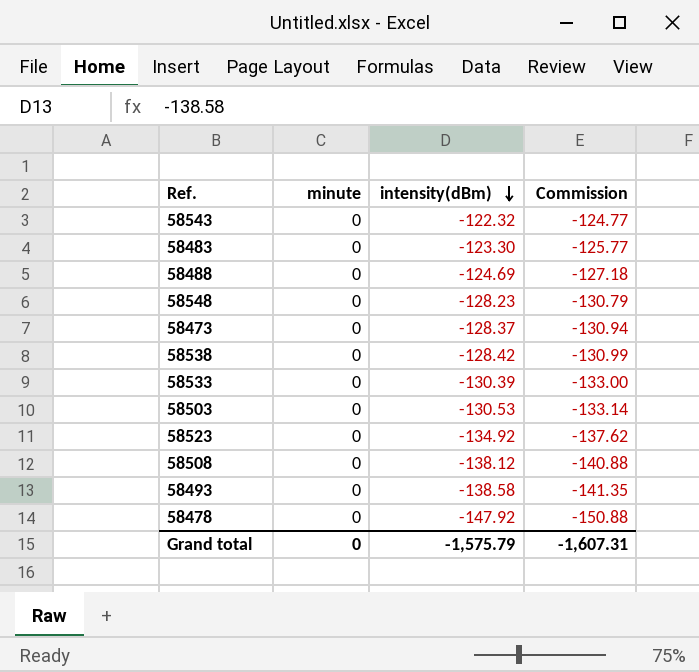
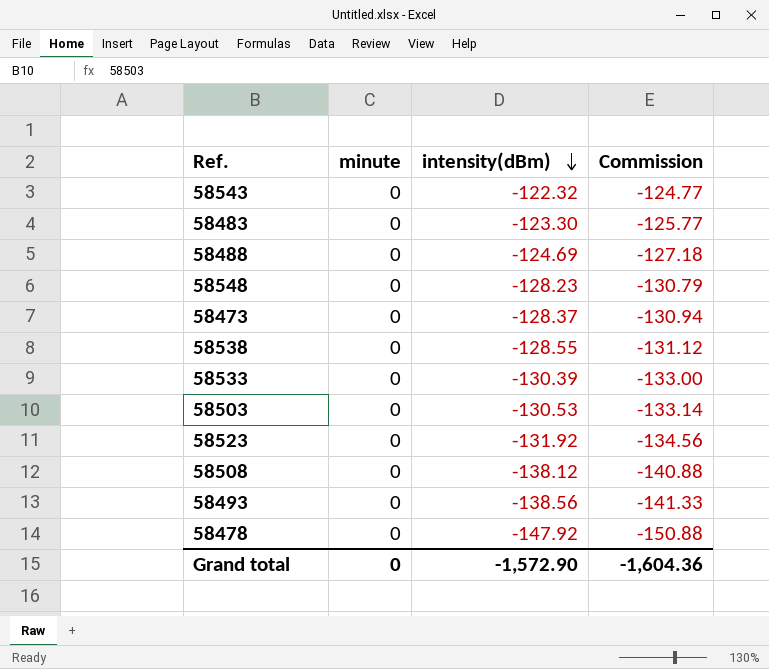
58538 | intensity(dBm): -128.42 -> -128.55
58538 | Commission: -130.99 -> -131.12
58523 | intensity(dBm): -134.92 -> -131.92
58523 | Commission: -137.62 -> -134.56
58493 | intensity(dBm): -138.58 -> -138.56
58493 | Commission: -141.35 -> -141.33
Grand total | intensity(dBm): -1,575.79 -> -1,572.90
Grand total | Commission: -1,607.31 -> -1,604.36

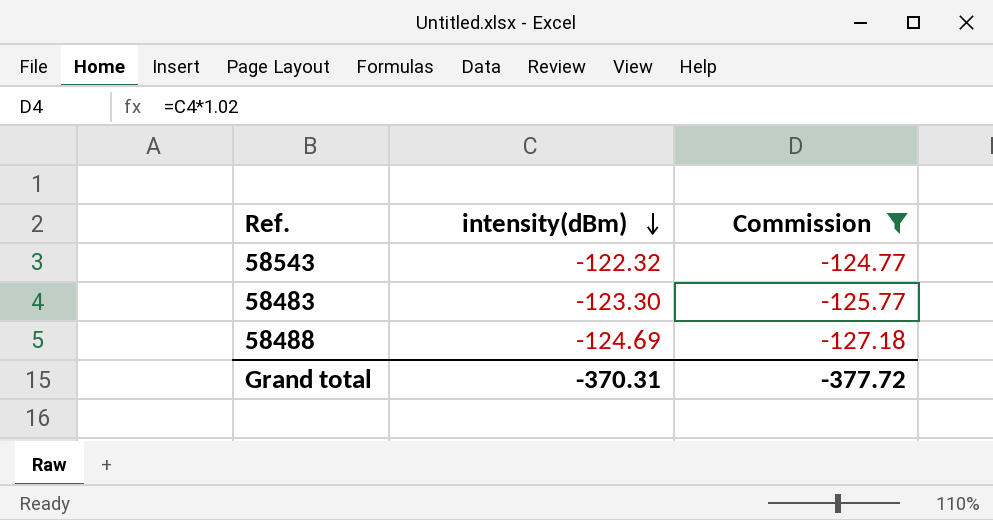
filter: none -> Commission >= -127.18
column minute | position: 2 -> none
Grand total | intensity(dBm): -1,572.90 -> -370.31
Grand total | Commission: -1,604.36 -> -377.72

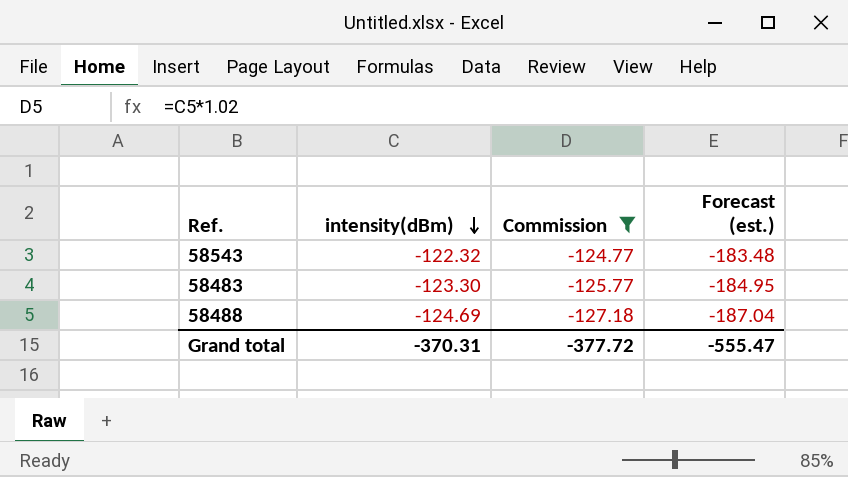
column Forecast (est.) | formula: none -> [intensity(dBm)] * 1.5

